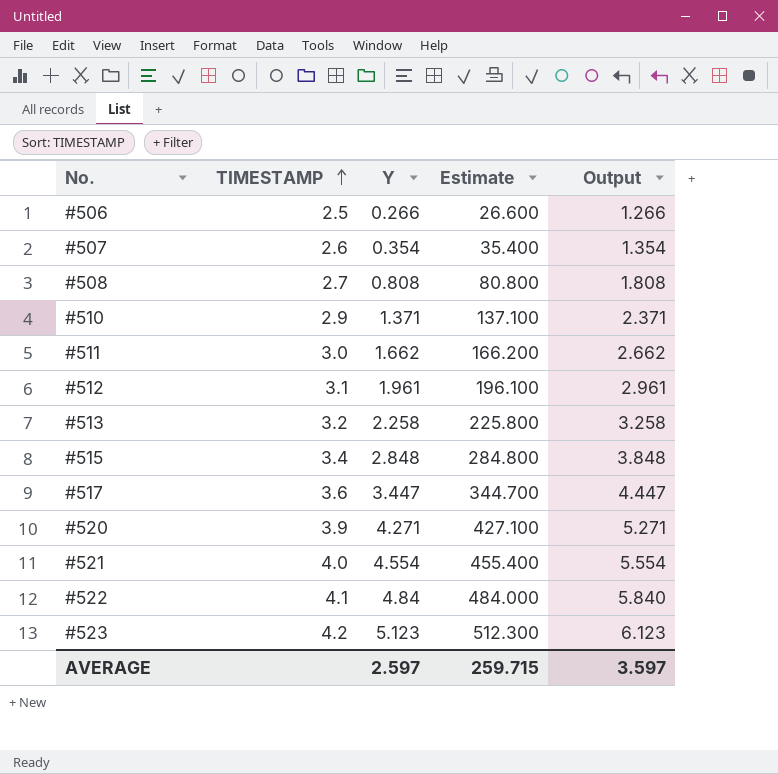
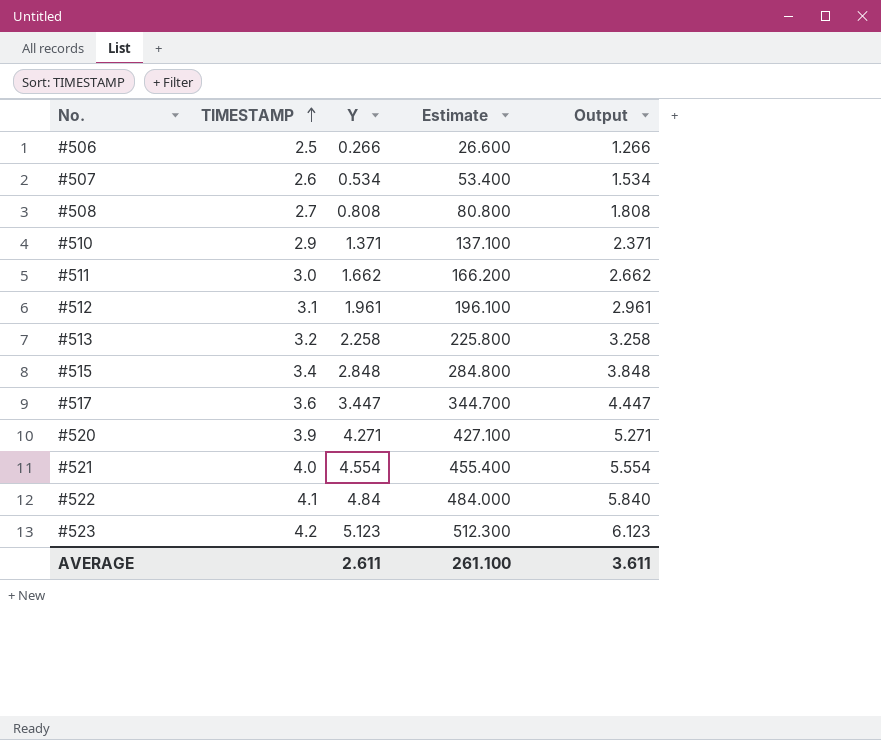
#507 | Y: 0.354 -> 0.534
#507 | Estimate: 35.400 -> 53.400
#507 | Output: 1.354 -> 1.534
AVERAGE | Y: 2.597 -> 2.611
AVERAGE | Estimate: 259.715 -> 261.100
AVERAGE | Output: 3.597 -> 3.611

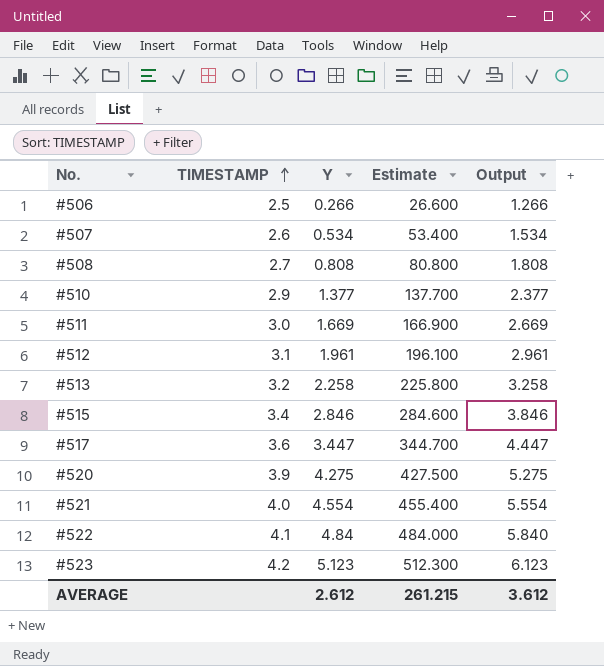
#510 | Y: 1.371 -> 1.377
#510 | Estimate: 137.100 -> 137.700
#510 | Output: 2.371 -> 2.377
#511 | Y: 1.662 -> 1.669
#511 | Estimate: 166.200 -> 166.900
#511 | Output: 2.662 -> 2.669
#515 | Y: 2.848 -> 2.846
#515 | Estimate: 284.800 -> 284.600
#515 | Output: 3.848 -> 3.846
#520 | Y: 4.271 -> 4.275
#520 | Estimate: 427.100 -> 427.500
#520 | Output: 5.271 -> 5.275
AVERAGE | Y: 2.611 -> 2.612
AVERAGE | Estimate: 261.100 -> 261.215
AVERAGE | Output: 3.611 -> 3.612

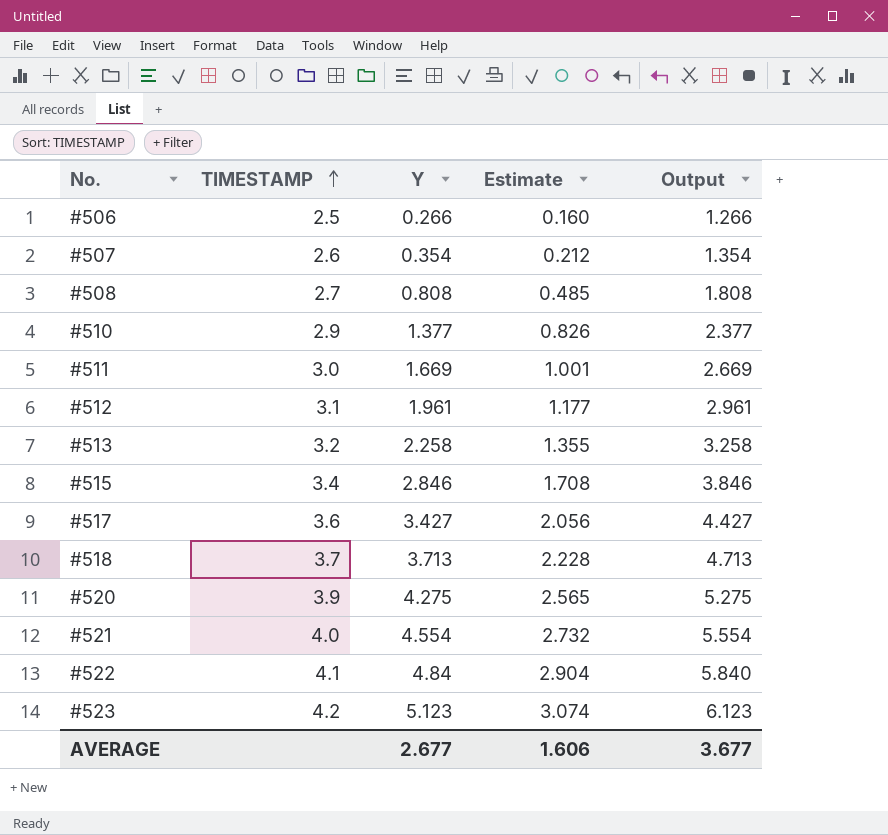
column Estimate | formula: [Y] * 100 -> [Y] * 0.6
#507 | Y: 0.534 -> 0.354
#507 | Output: 1.534 -> 1.354
#517 | Y: 3.447 -> 3.427
#517 | Output: 4.447 -> 4.427
row #518: none -> 3.7 | 3.713 | 2.228 | 4.713
AVERAGE | Y: 2.612 -> 2.677
AVERAGE | Estimate: 261.215 -> 1.606
AVERAGE | Output: 3.612 -> 3.677

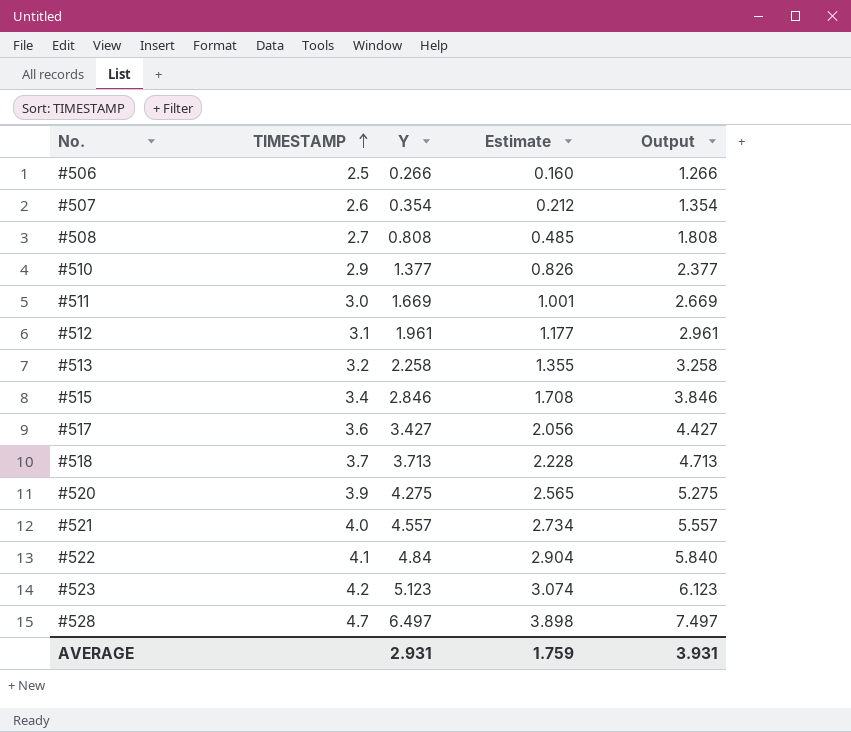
#521 | Y: 4.554 -> 4.557
#521 | Estimate: 2.732 -> 2.734
#521 | Output: 5.554 -> 5.557
row #528: none -> 4.7 | 6.497 | 3.898 | 7.497
AVERAGE | Y: 2.677 -> 2.931
AVERAGE | Estimate: 1.606 -> 1.759
AVERAGE | Output: 3.677 -> 3.931

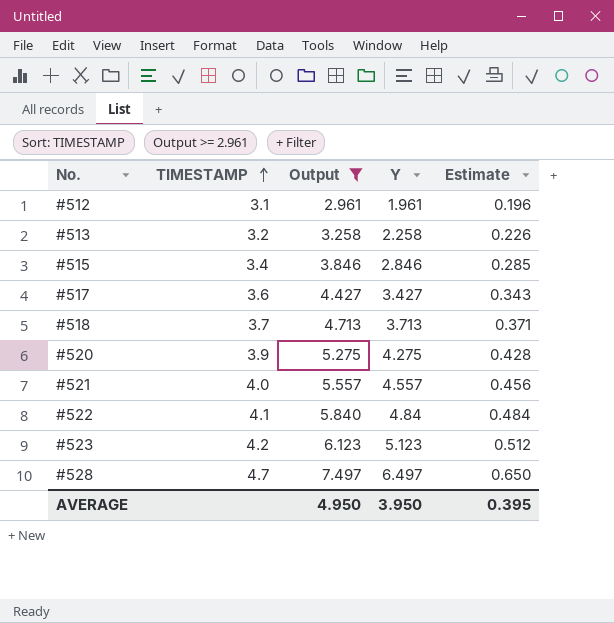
filter: none -> Output >= 2.961
column Output | position: 5 -> 3
column Estimate | formula: [Y] * 0.6 -> [Y] * 0.1
AVERAGE | Output: 3.931 -> 4.950
AVERAGE | Y: 2.931 -> 3.950
AVERAGE | Estimate: 1.759 -> 0.395

